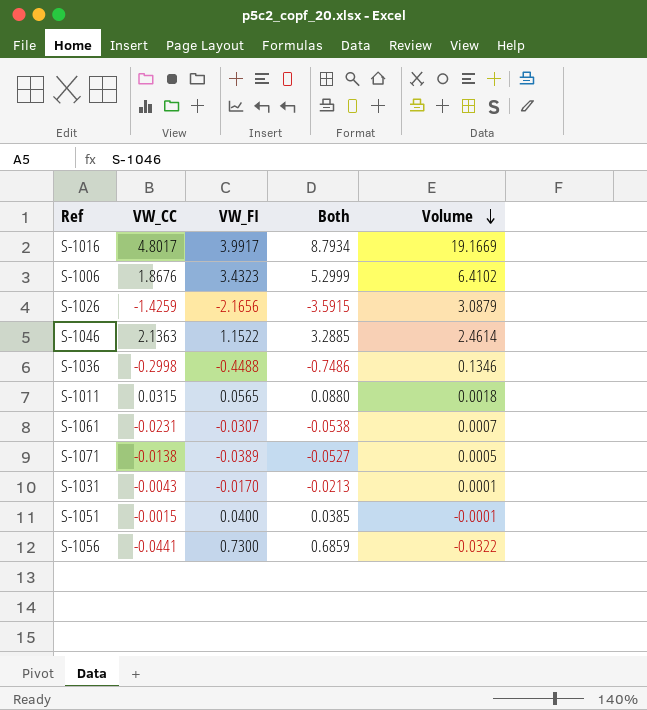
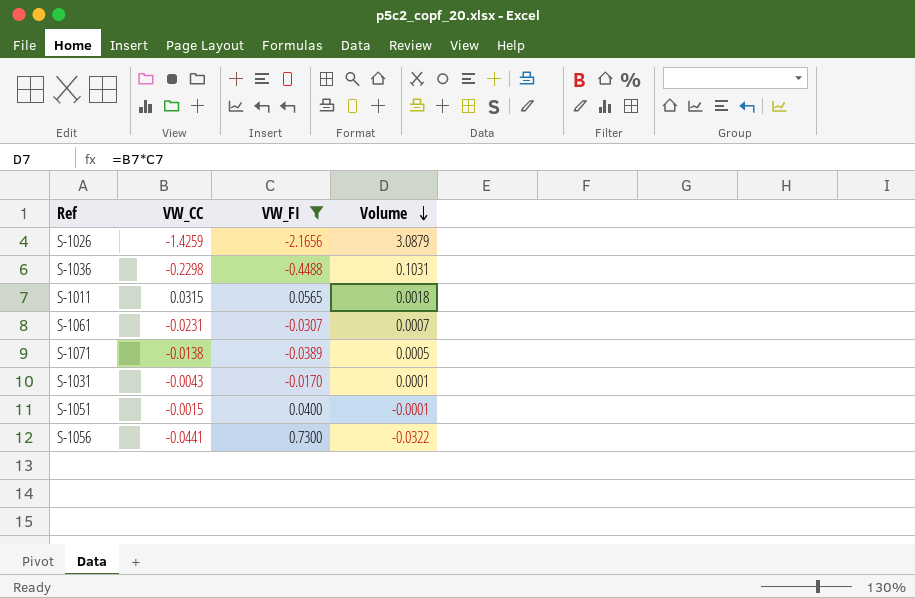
filter: none -> VW_FI <= 0.7300
column Both | formula: [VW_CC] + [VW_FI] -> none
S-1036 | VW_CC: -0.2998 -> -0.2298
S-1036 | Volume: 0.1346 -> 0.1031

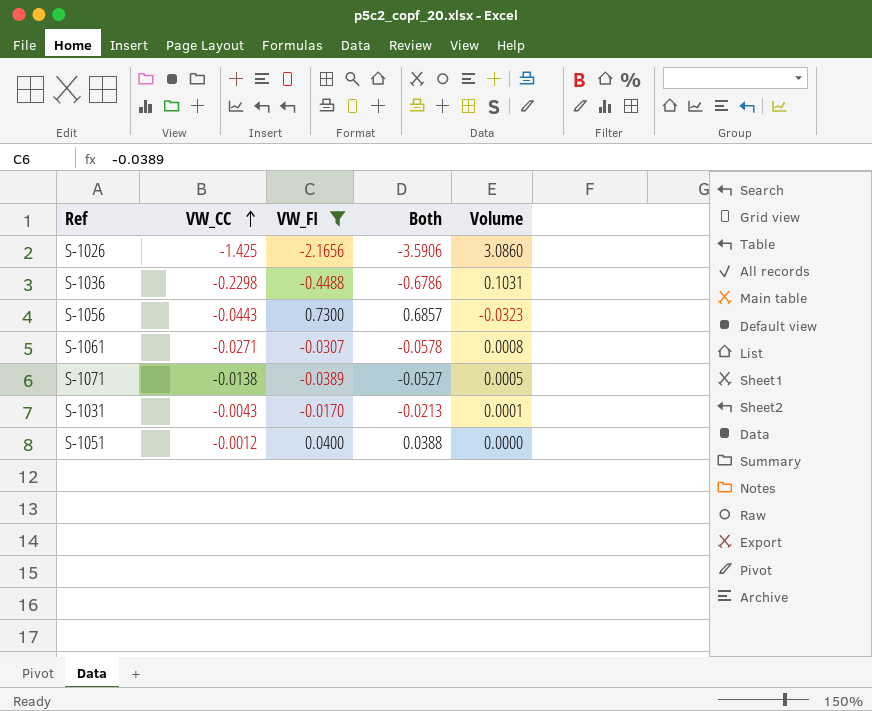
row order: Volume descending -> VW_CC ascending
column Both | formula: none -> [VW_CC] + [VW_FI]
row S-1011: 0.0315 | 0.0565 | 0.0018 -> none
S-1026 | VW_CC: -1.4259 -> -1.425
S-1026 | Volume: 3.0879 -> 3.0860
S-1056 | VW_CC: -0.0441 -> -0.0443
S-1056 | Volume: -0.0322 -> -0.0323
S-1061 | VW_CC: -0.0231 -> -0.0271
S-1061 | Volume: 0.0007 -> 0.0008
S-1051 | VW_CC: -0.0015 -> -0.0012
S-1051 | Volume: -0.0001 -> 0.0000

